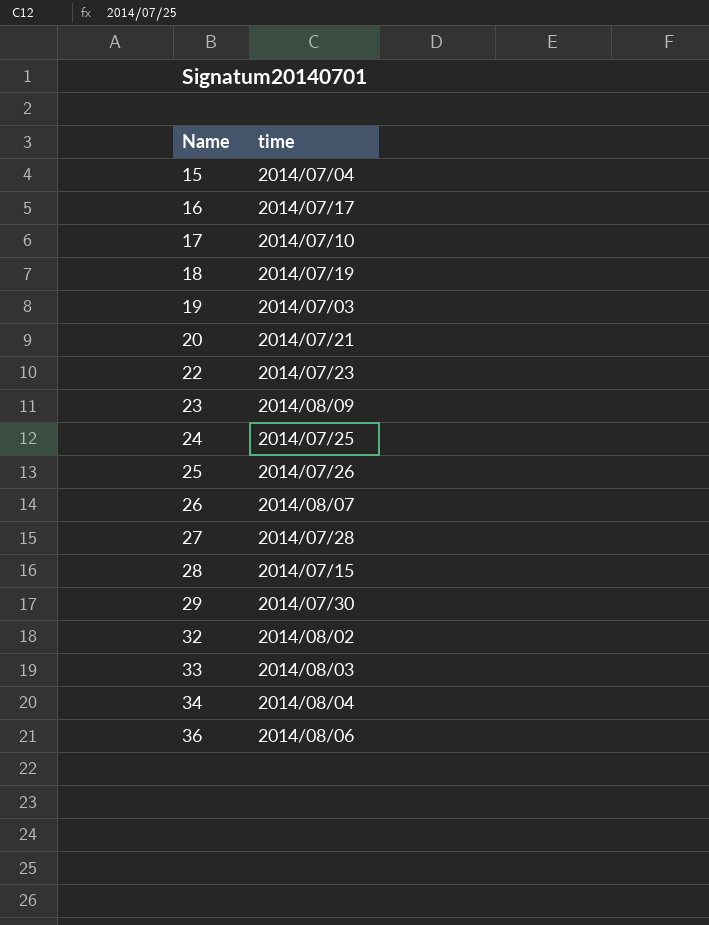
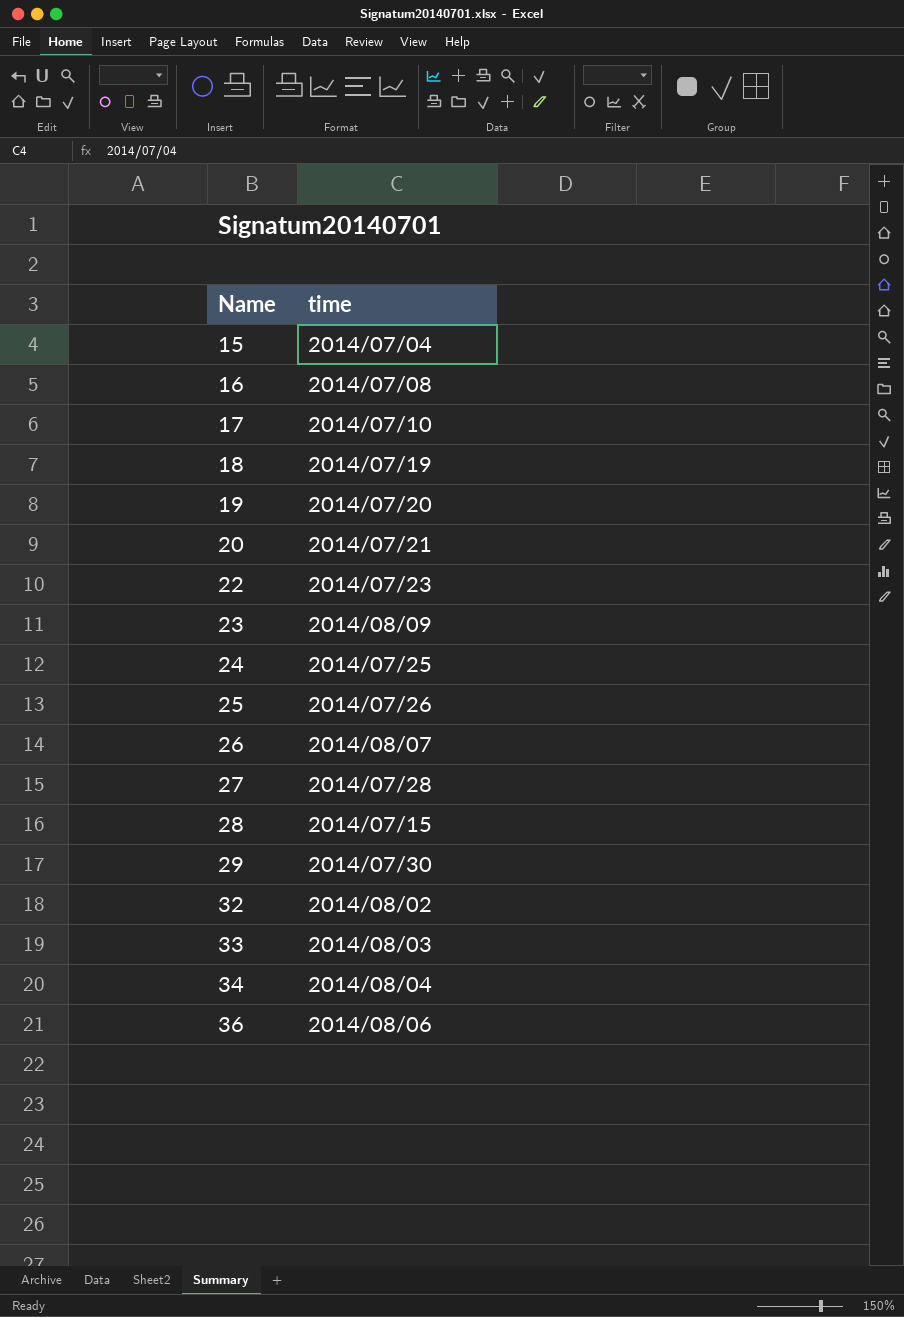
16 | time: 2014/07/17 -> 2014/07/08
19 | time: 2014/07/03 -> 2014/07/20

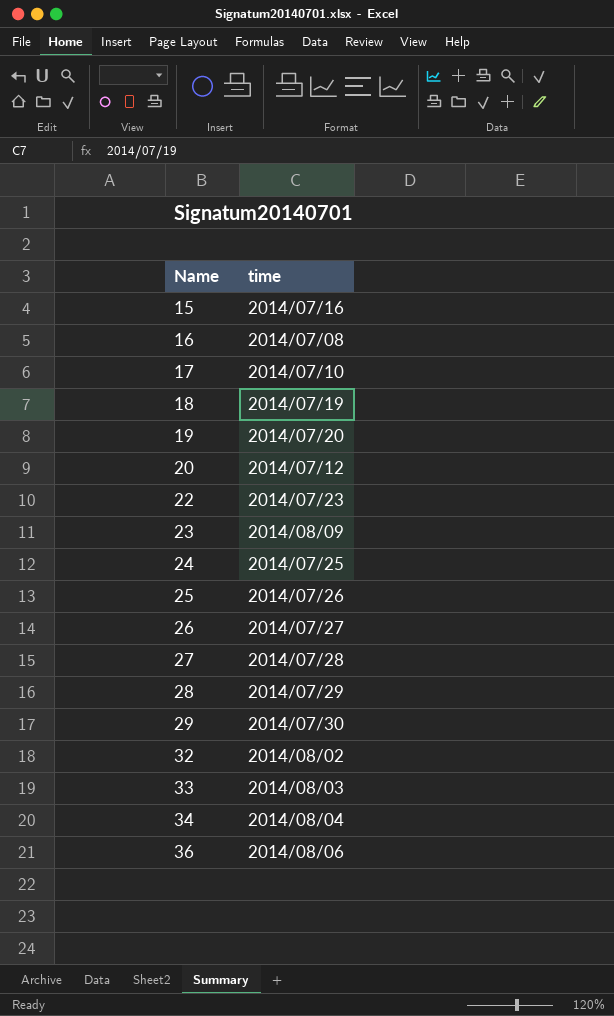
15 | time: 2014/07/04 -> 2014/07/16
20 | time: 2014/07/21 -> 2014/07/12
26 | time: 2014/08/07 -> 2014/07/27
28 | time: 2014/07/15 -> 2014/07/29

